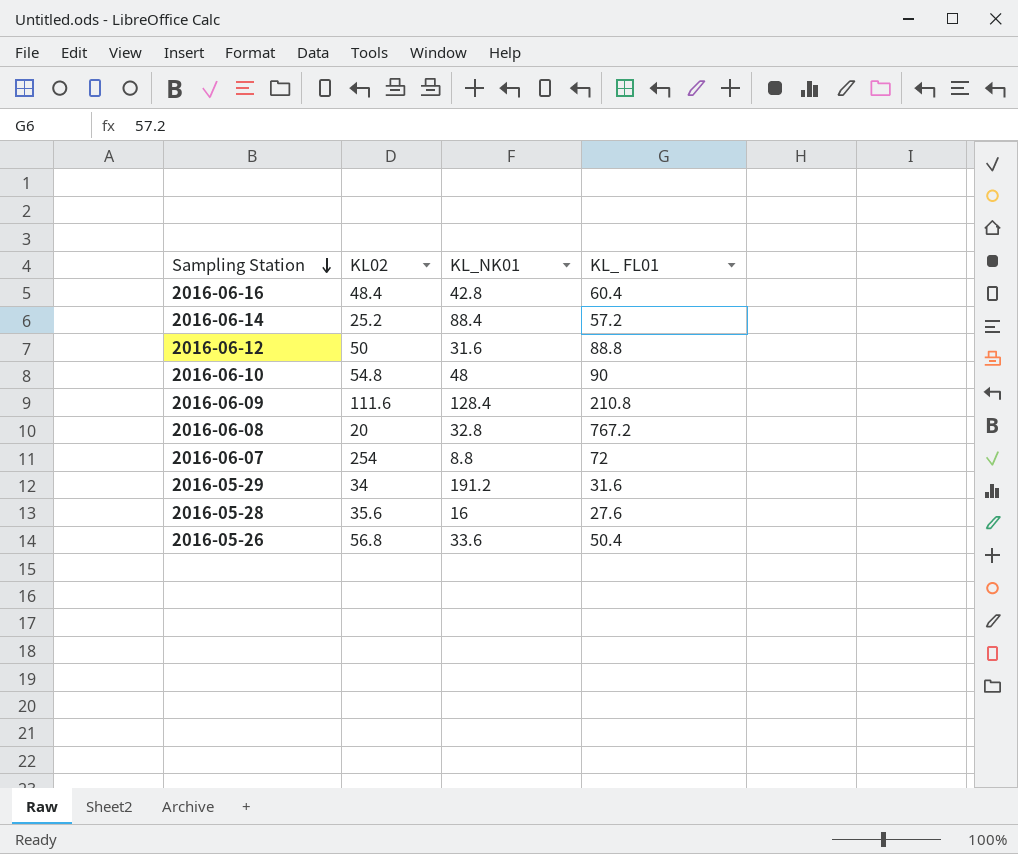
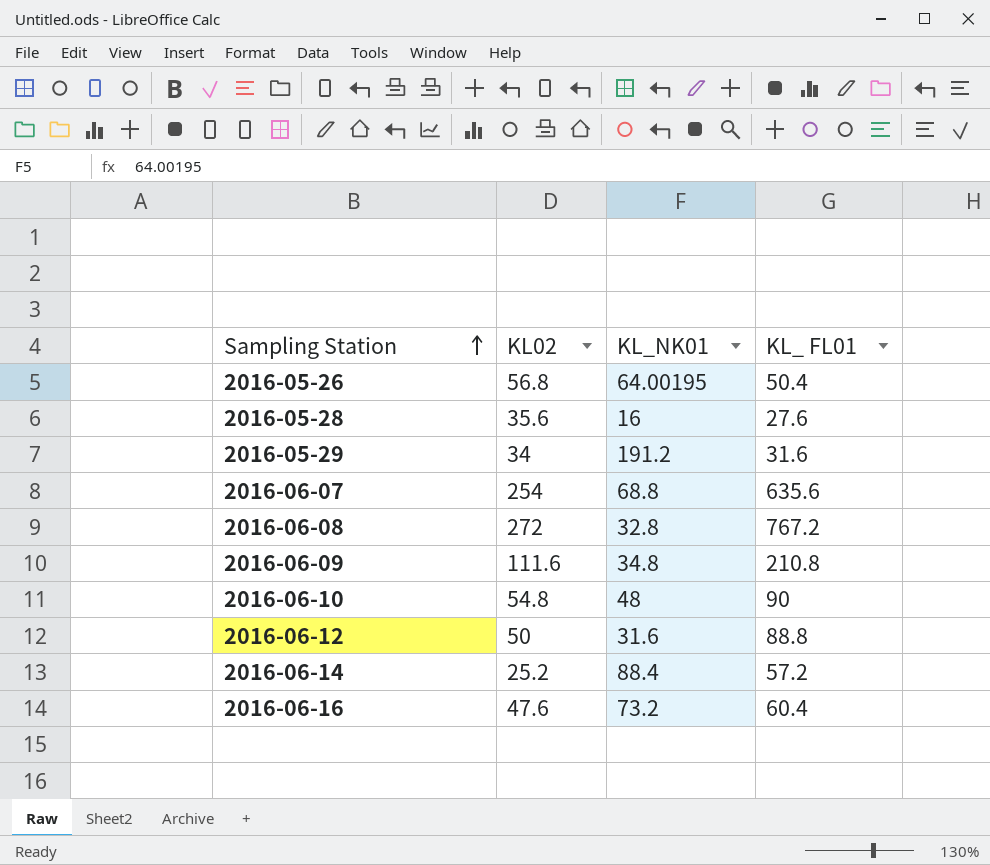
row order: Sampling Station descending -> Sampling Station ascending
2016-05-26 | KL_NK01: 33.6 -> 64.00195
2016-06-07 | KL_NK01: 8.8 -> 68.8
2016-06-07 | KL_ FL01: 72 -> 635.6
2016-06-08 | KL02: 20 -> 272
2016-06-09 | KL_NK01: 128.4 -> 34.8
2016-06-16 | KL02: 48.4 -> 47.6
2016-06-16 | KL_NK01: 42.8 -> 73.2

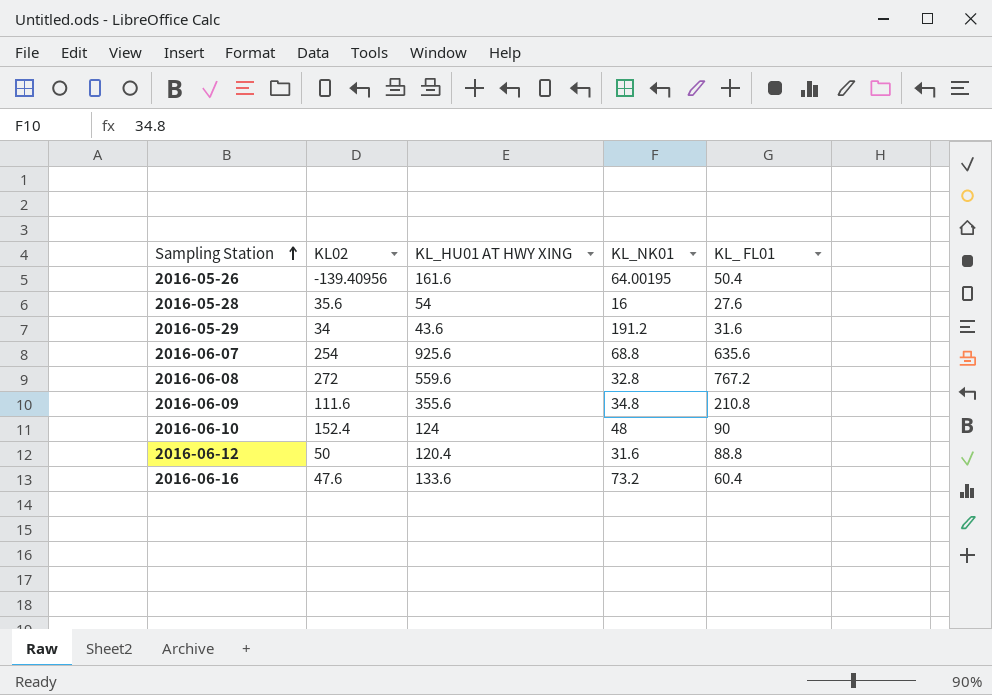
column KL_HU01 AT HWY XING | position: none -> 3
row 2016-06-14: 25.2 | 88.4 | 57.2 -> none
2016-05-26 | KL02: 56.8 -> -139.40956
2016-06-10 | KL02: 54.8 -> 152.4

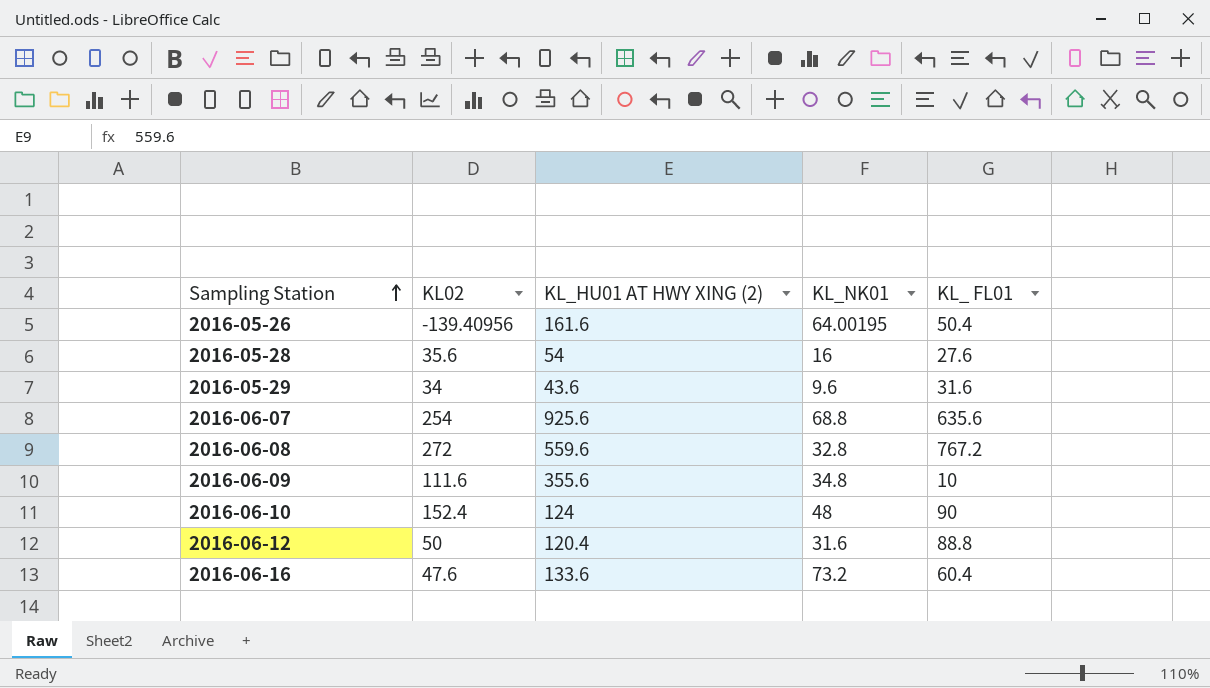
column name: KL_HU01 AT HWY XING -> KL_HU01 AT HWY XING (2)
2016-05-29 | KL_NK01: 191.2 -> 9.6
2016-06-09 | KL_ FL01: 210.8 -> 10

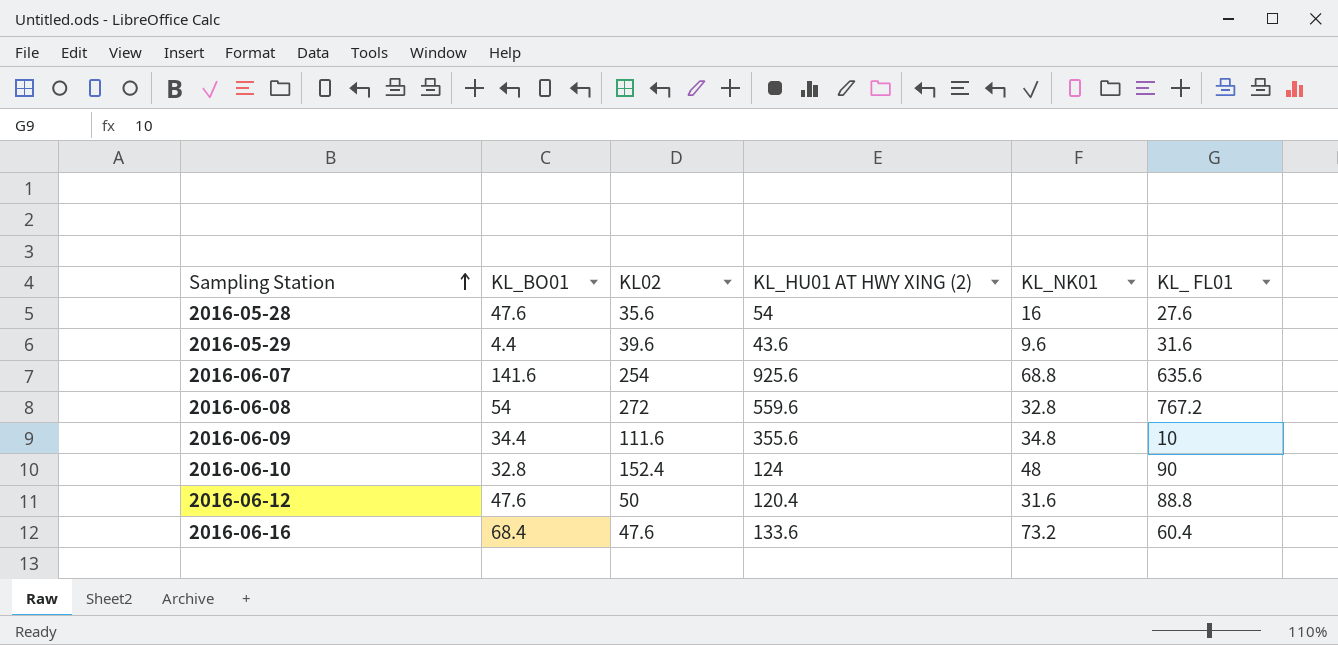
column KL_BO01 | position: none -> 2
row 2016-05-26: -139.40956 | 161.6 | 64.00195 | 50.4 -> none
2016-05-29 | KL02: 34 -> 39.6

